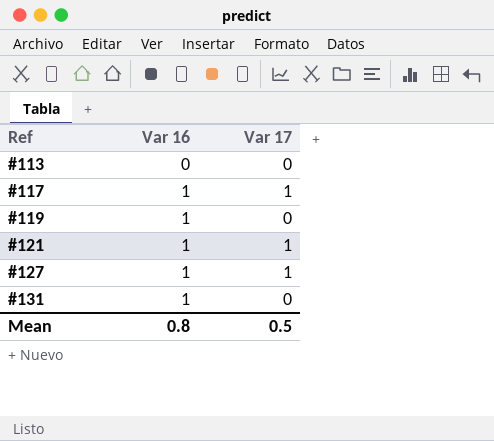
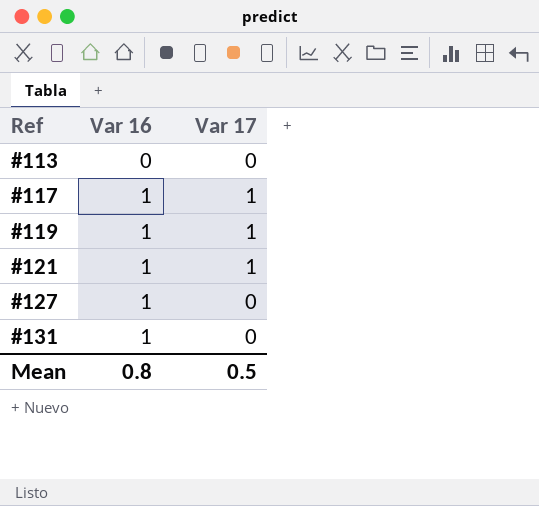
#119 | Var 17: 0 -> 1
#127 | Var 17: 1 -> 0

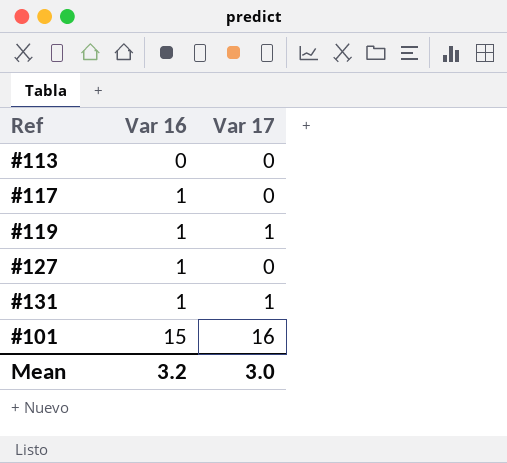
row #121: 1 | 1 -> none
#117 | Var 17: 1 -> 0
#131 | Var 17: 0 -> 1
row #101: none -> 15 | 16
Mean | Var 16: 0.8 -> 3.2
Mean | Var 17: 0.5 -> 3.0

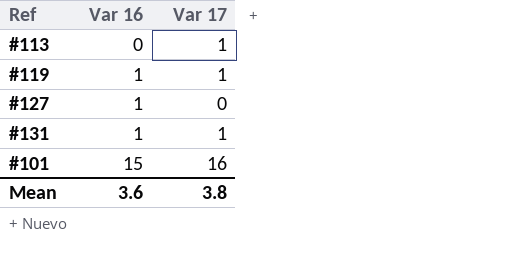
row #117: 1 | 0 -> none
#113 | Var 17: 0 -> 1
Mean | Var 16: 3.2 -> 3.6
Mean | Var 17: 3.0 -> 3.8

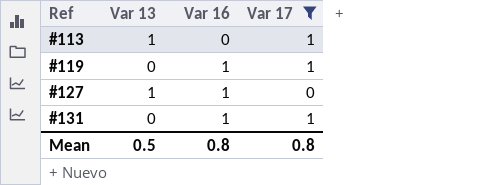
filter: none -> Var 17 != 16
column Var 13 | position: none -> 2
Mean | Var 16: 3.6 -> 0.8
Mean | Var 17: 3.8 -> 0.8

